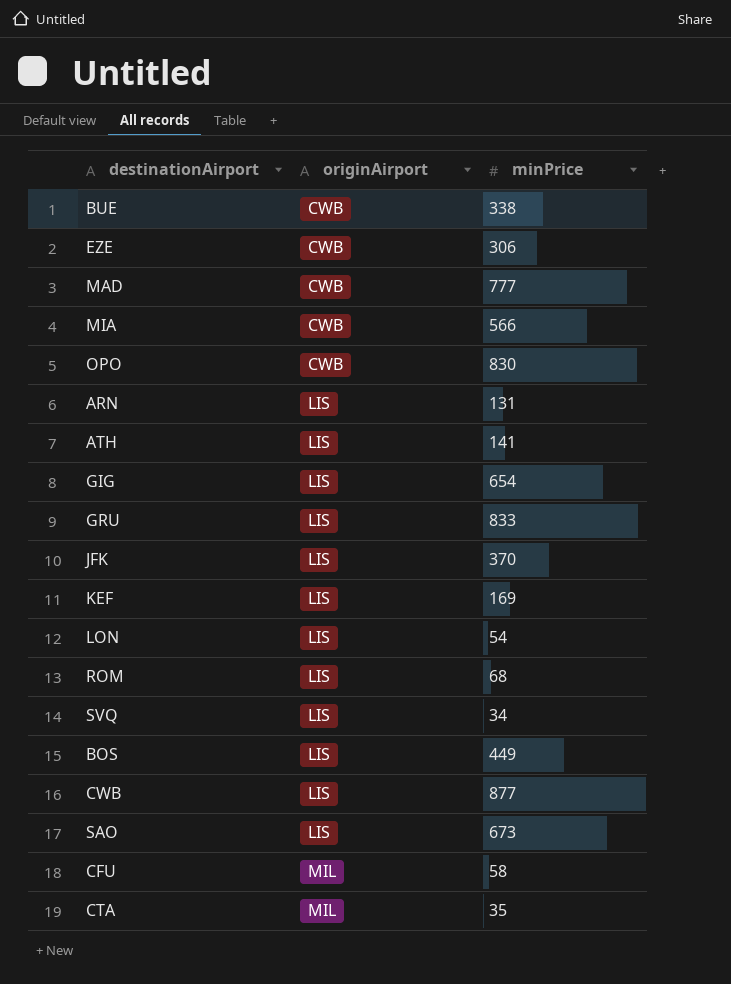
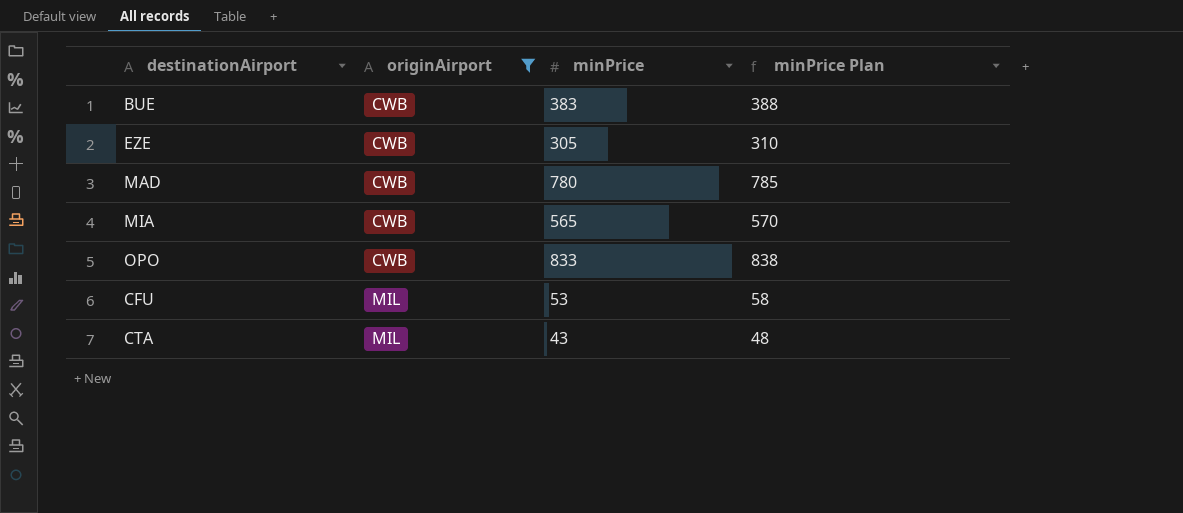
filter: none -> originAirport != LIS
column minPrice Plan | formula: none -> [minPrice] + 5
BUE | minPrice: 338 -> 383
EZE | minPrice: 306 -> 305
MAD | minPrice: 777 -> 780
MIA | minPrice: 566 -> 565
OPO | minPrice: 830 -> 833
CFU | minPrice: 58 -> 53
CTA | minPrice: 35 -> 43

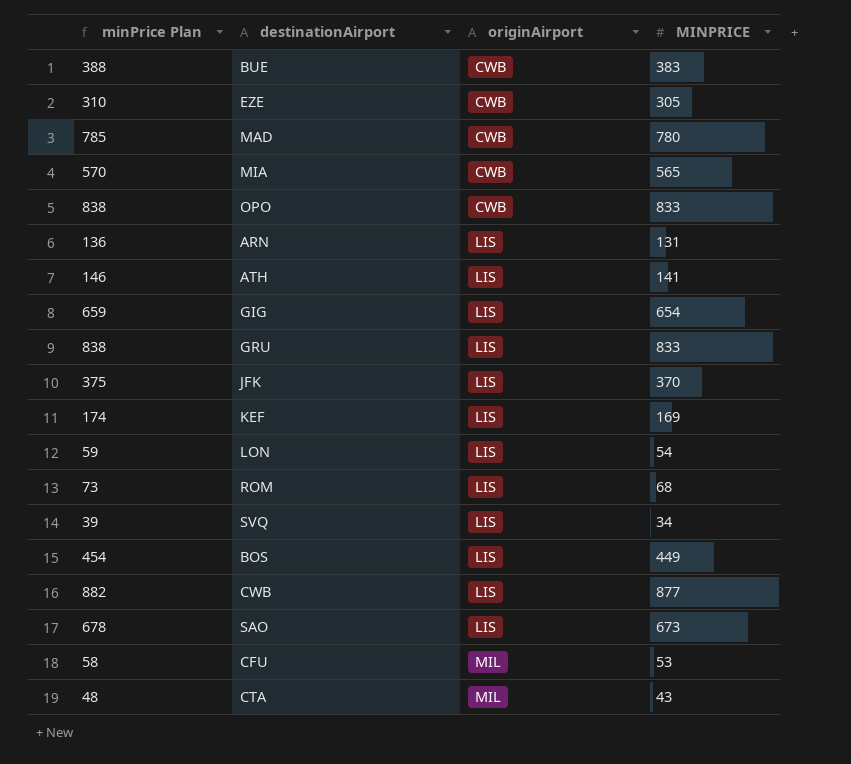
filter: originAirport != LIS -> none
column minPrice Plan | position: 4 -> 1
column name: minPrice -> MINPRICE

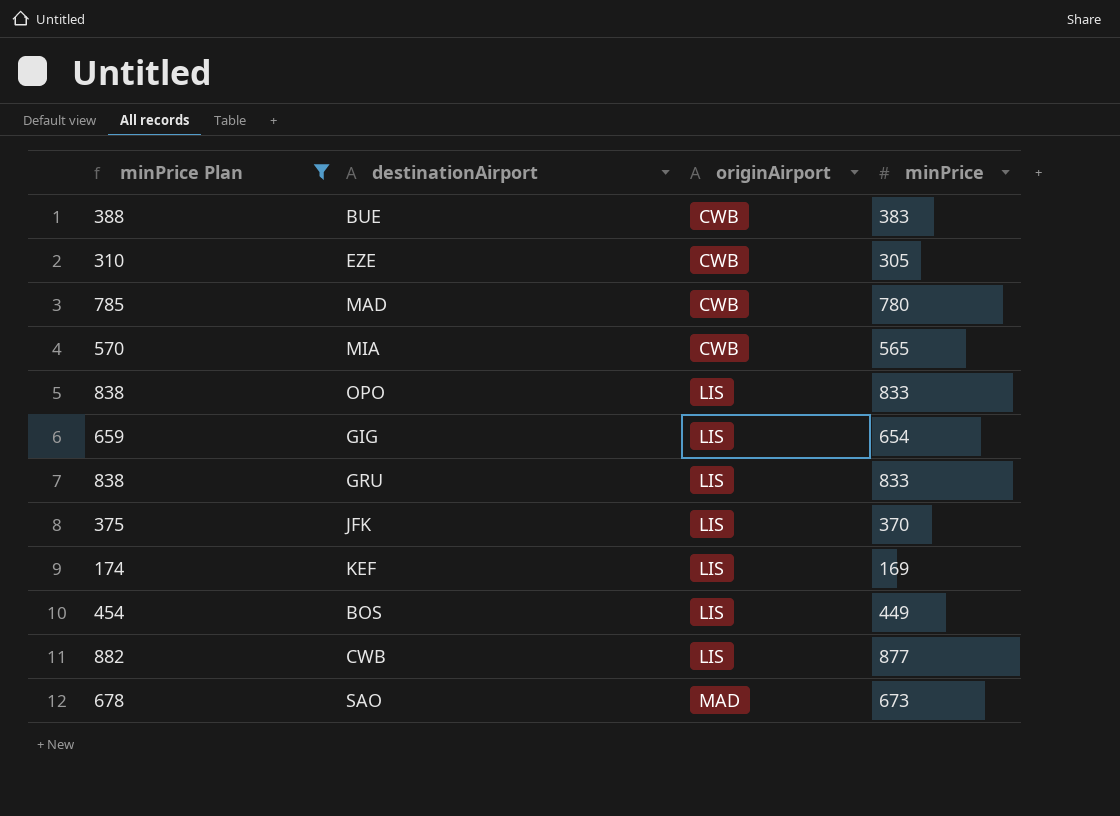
filter: none -> minPrice Plan >= 174
column name: MINPRICE -> minPrice
OPO | originAirport: CWB -> LIS
SAO | originAirport: LIS -> MAD

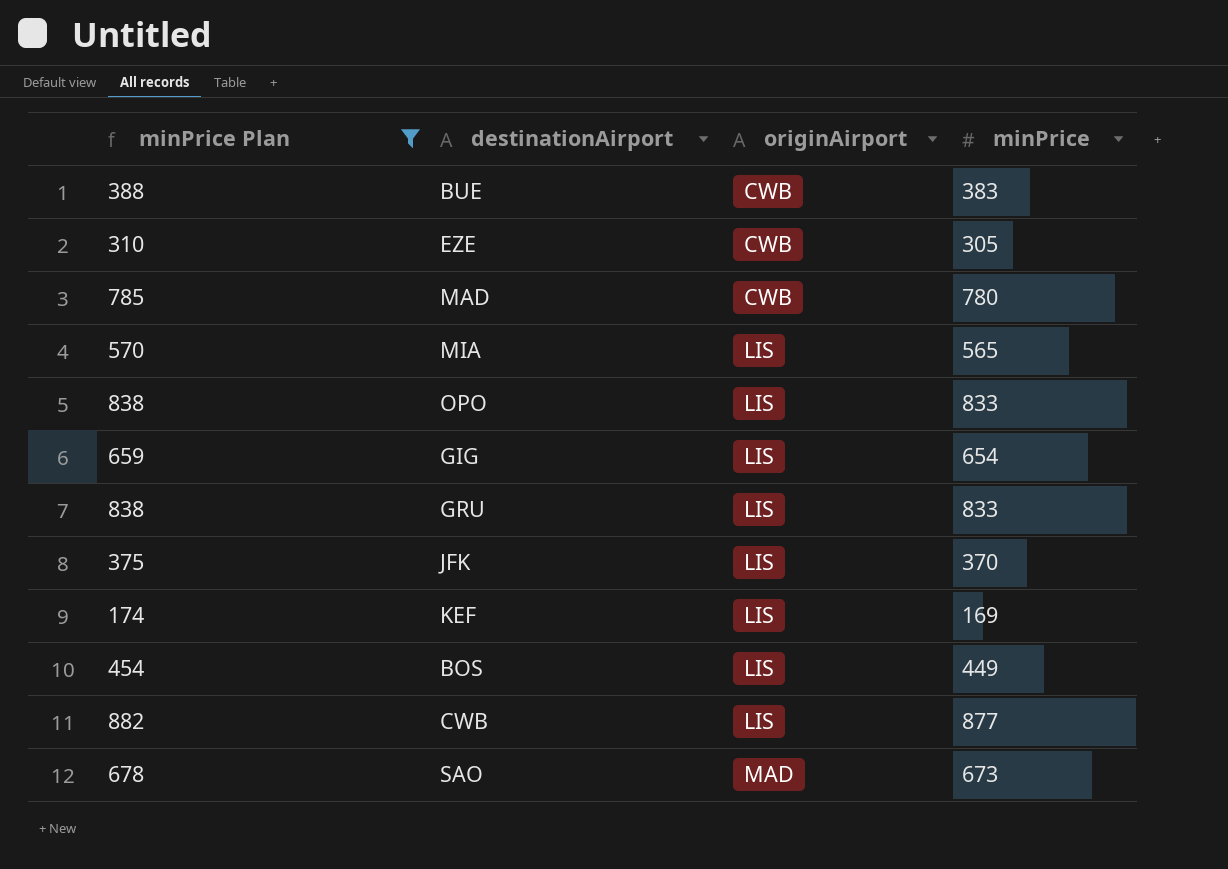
MIA | originAirport: CWB -> LIS

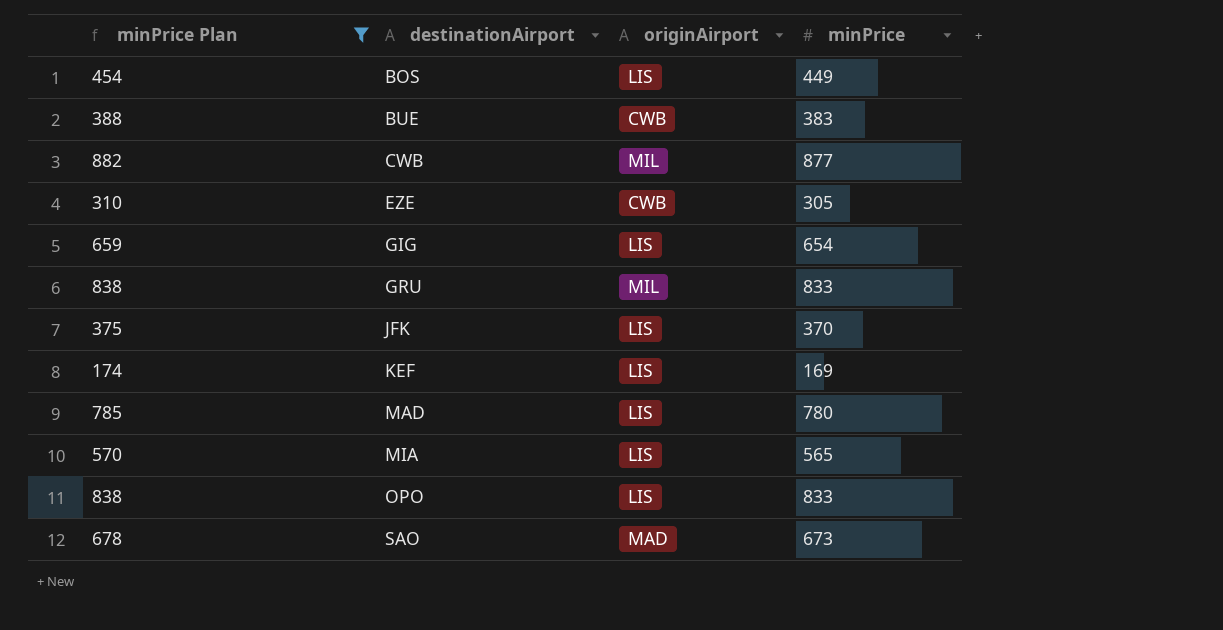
row order: originAirport ascending -> destinationAirport ascending
CWB | originAirport: LIS -> MIL
GRU | originAirport: LIS -> MIL
MAD | originAirport: CWB -> LIS

